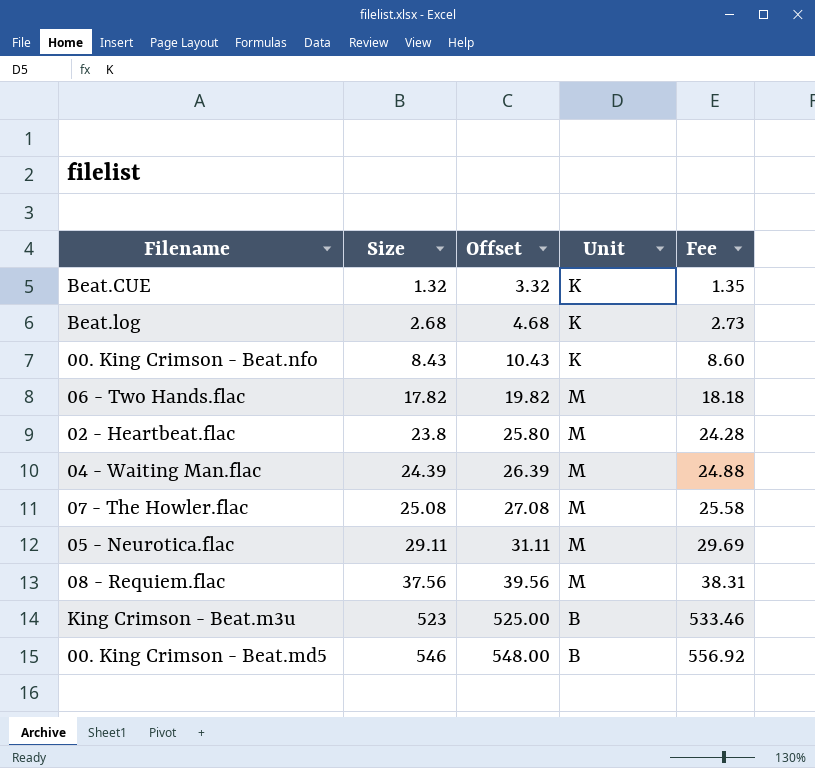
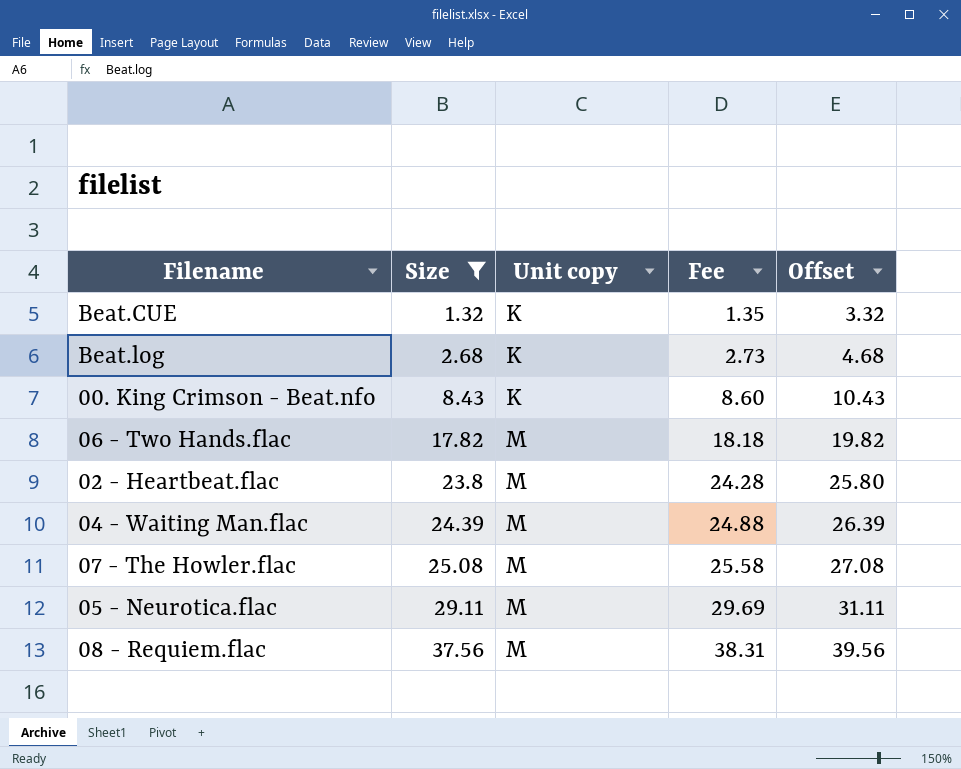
filter: none -> Size <= 37.56
column name: Unit -> Unit copy
column Offset | position: 3 -> 5

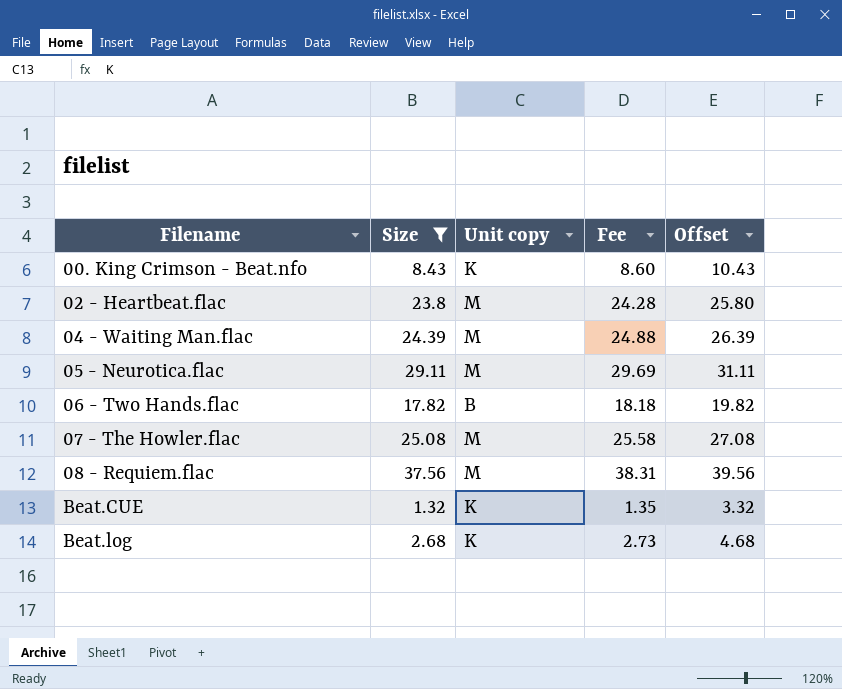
row order: Size ascending -> Filename ascending
06 - Two Hands.flac | Unit copy: M -> B

